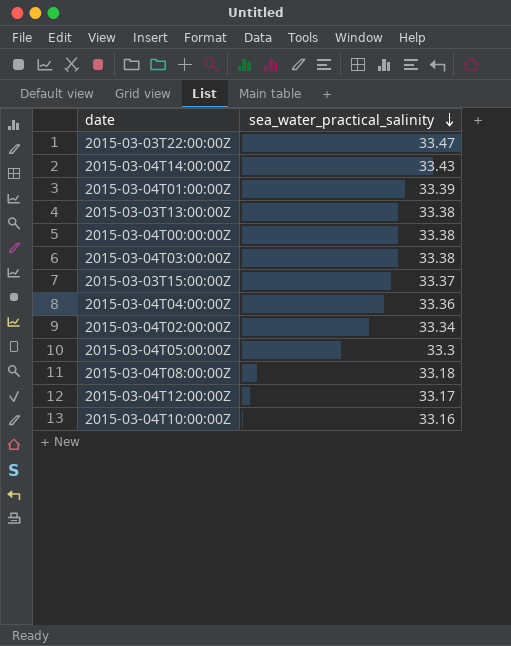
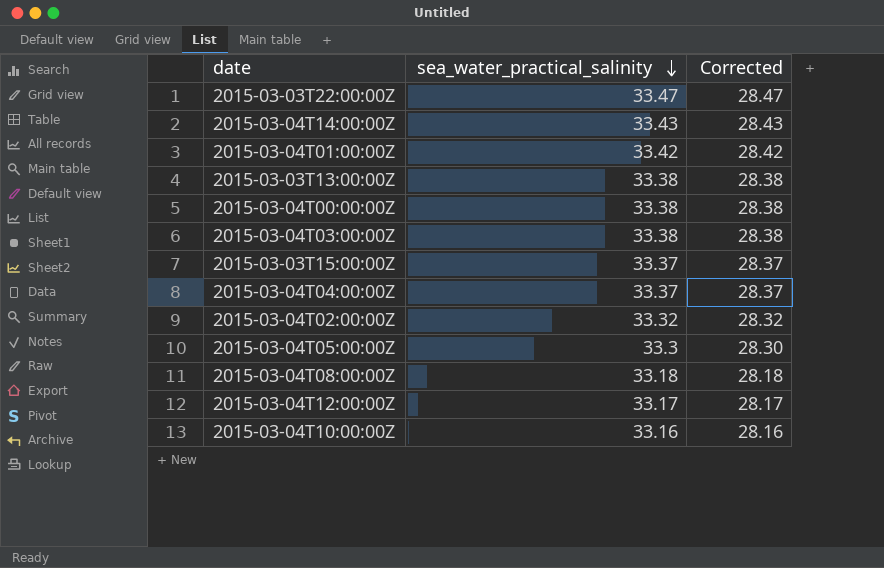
column Corrected | formula: none -> [sea_water_practical_salinity] - 5
2015-03-04T01:00:00Z | sea_water_practical_salinity: 33.39 -> 33.42
2015-03-04T04:00:00Z | sea_water_practical_salinity: 33.36 -> 33.37
2015-03-04T02:00:00Z | sea_water_practical_salinity: 33.34 -> 33.32

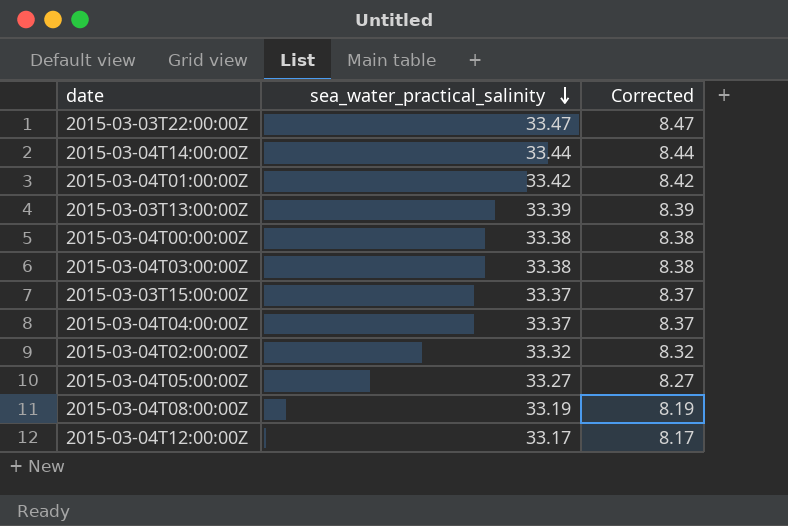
column Corrected | formula: [sea_water_practical_salinity] - 5 -> [sea_water_practical_salinity] - 25
row 2015-03-04T10:00:00Z: 33.16 | 28.16 -> none
2015-03-04T14:00:00Z | sea_water_practical_salinity: 33.43 -> 33.44
2015-03-03T13:00:00Z | sea_water_practical_salinity: 33.38 -> 33.39
2015-03-04T05:00:00Z | sea_water_practical_salinity: 33.3 -> 33.27
2015-03-04T08:00:00Z | sea_water_practical_salinity: 33.18 -> 33.19

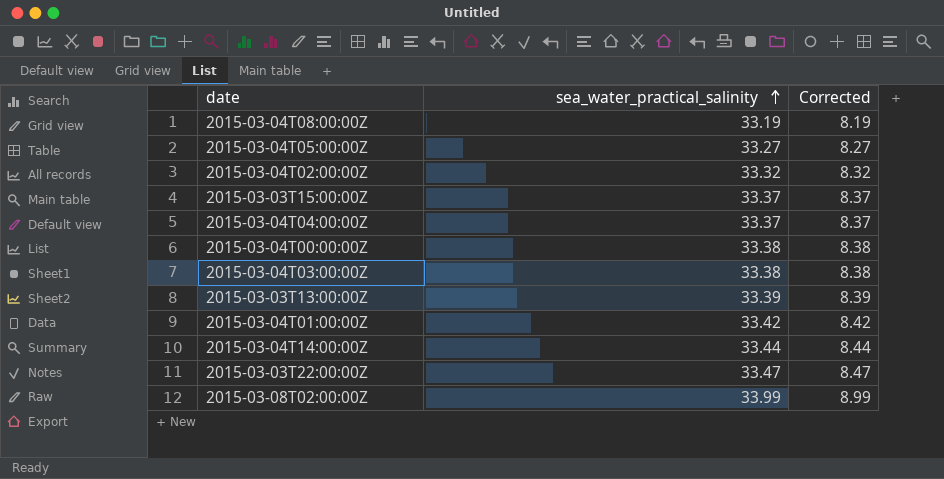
row order: sea_water_practical_salinity descending -> sea_water_practical_salinity ascending
row 2015-03-04T12:00:00Z: 33.17 | 8.17 -> none
row 2015-03-08T02:00:00Z: none -> 33.99 | 8.99

